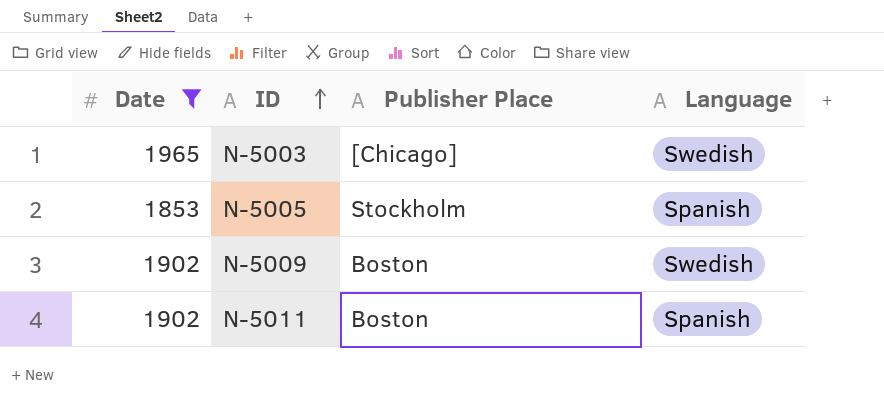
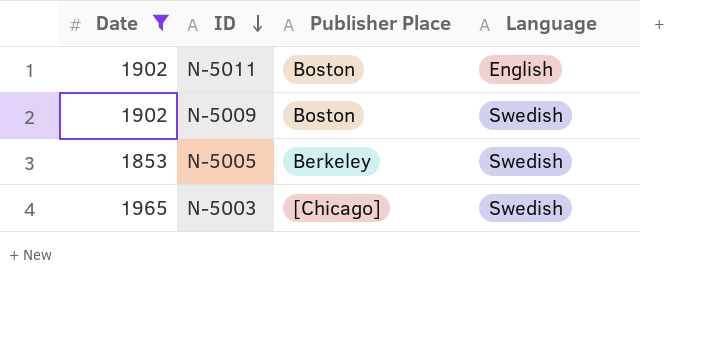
row order: ID ascending -> ID descending
N-5011 | Language: Spanish -> English
N-5005 | Publisher Place: Stockholm -> Berkeley
N-5005 | Language: Spanish -> Swedish

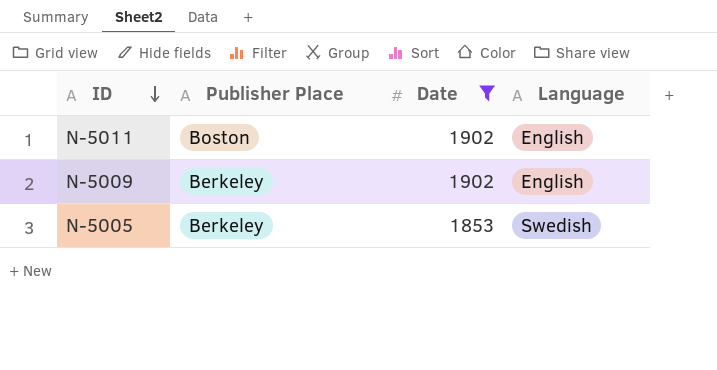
column Date | position: 1 -> 3
row N-5003: 1965 | [Chicago] | Swedish -> none
N-5009 | Publisher Place: Boston -> Berkeley
N-5009 | Language: Swedish -> English

